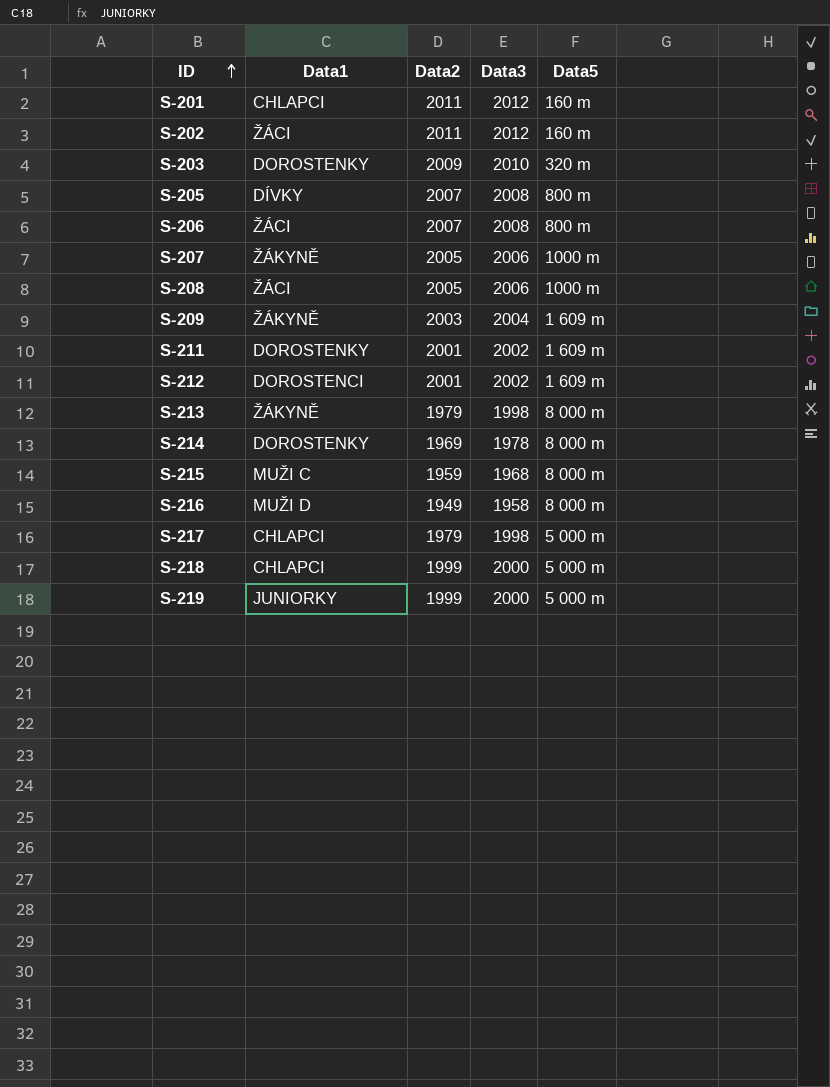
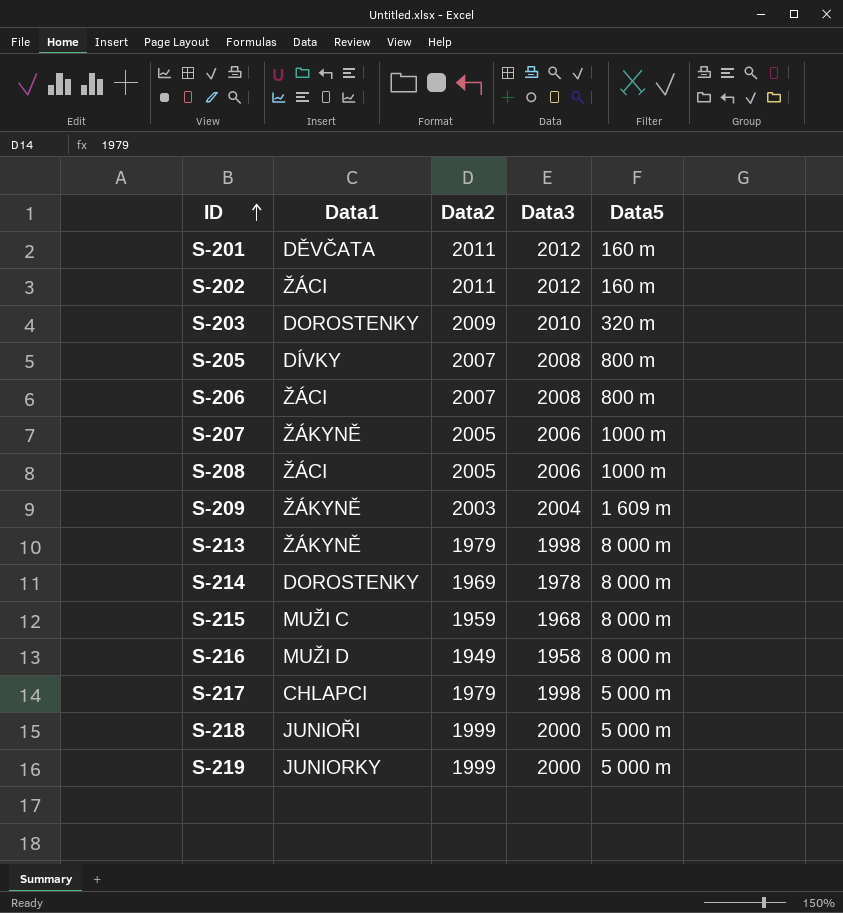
row S-211: DOROSTENKY | 2001 | 2002 | 1 609 m -> none
row S-212: DOROSTENCI | 2001 | 2002 | 1 609 m -> none
S-201 | Data1: CHLAPCI -> DĚVČATA
S-218 | Data1: CHLAPCI -> JUNIOŘI

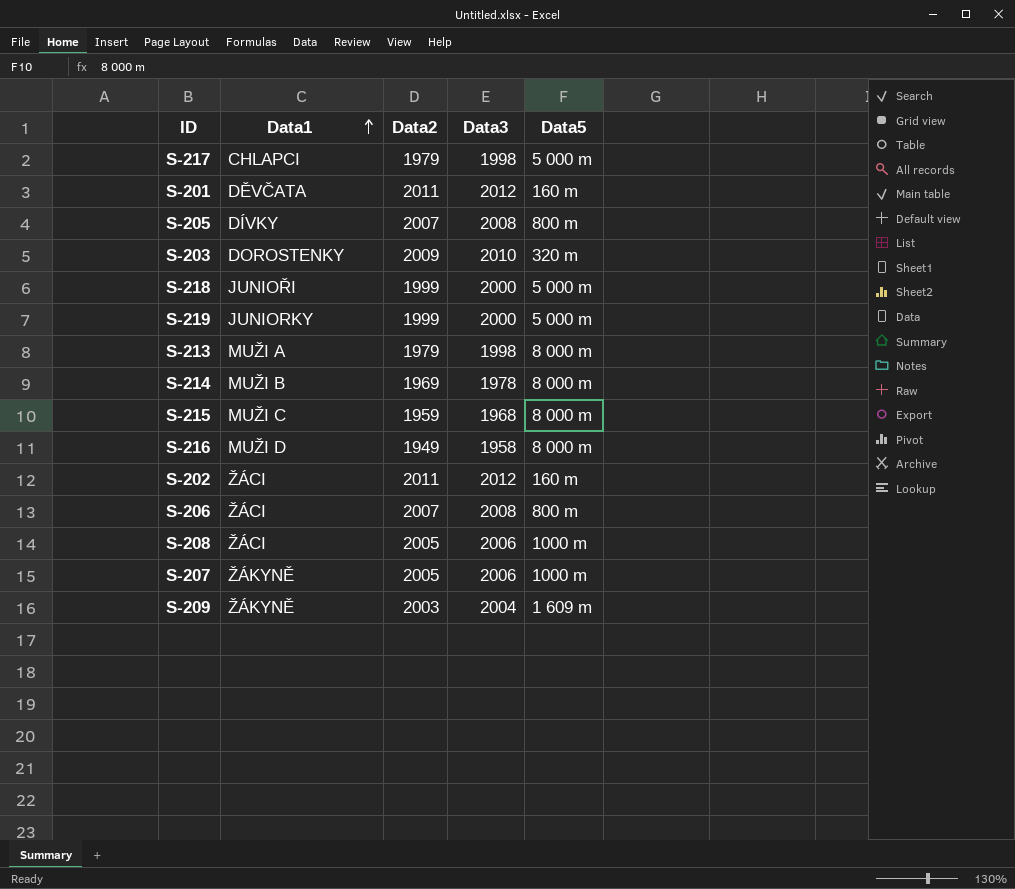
row order: ID ascending -> Data1 ascending
S-213 | Data1: ŽÁKYNĚ -> MUŽI A
S-214 | Data1: DOROSTENKY -> MUŽI B

